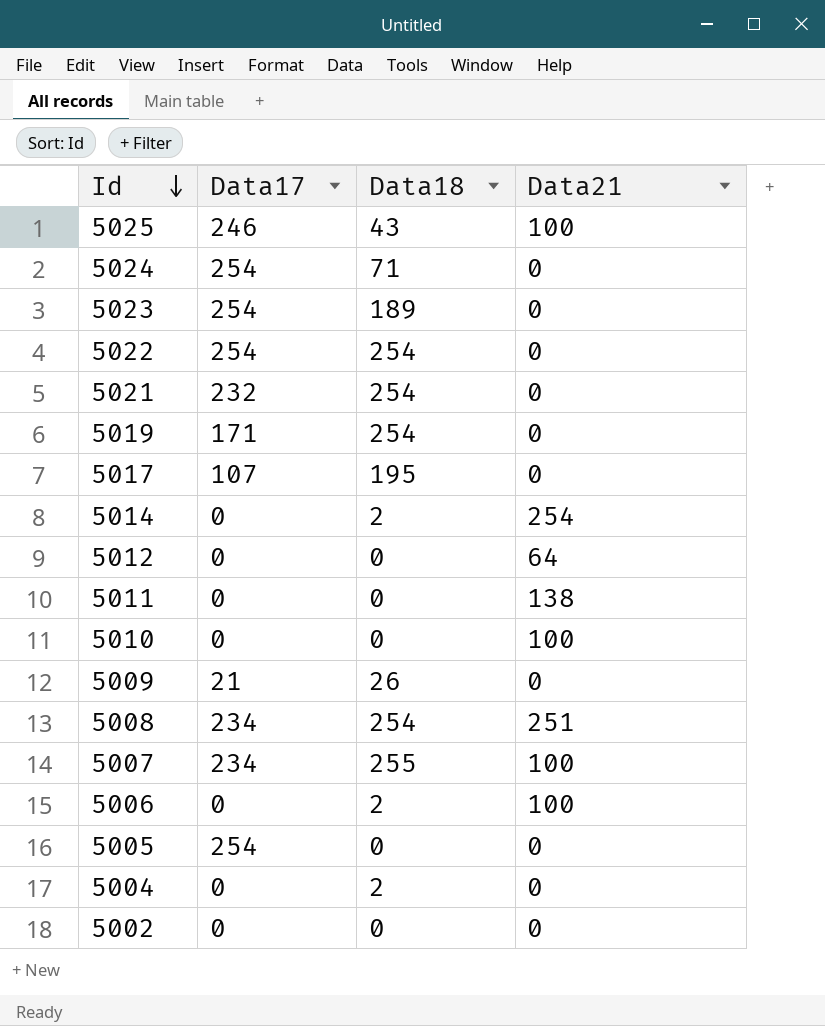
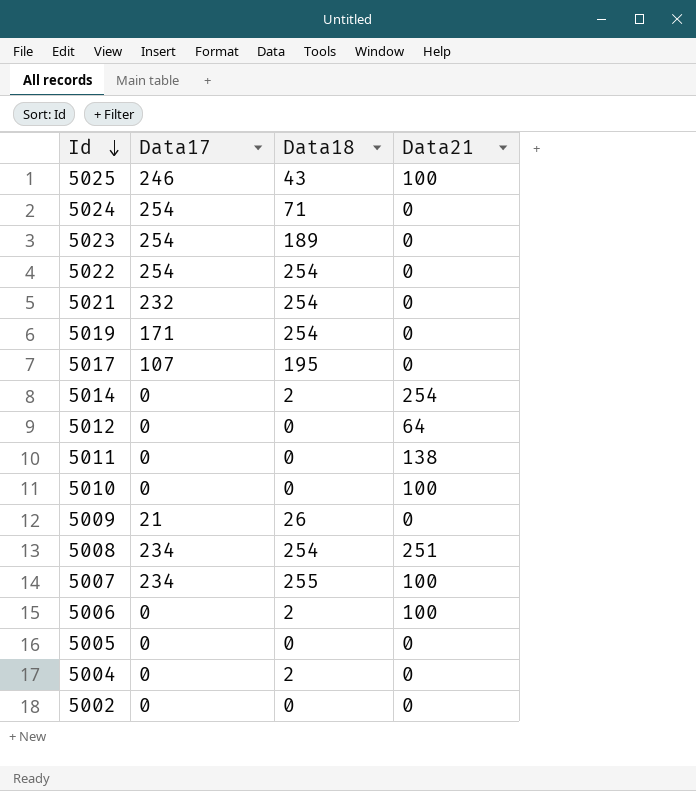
5005 | Data17: 254 -> 0

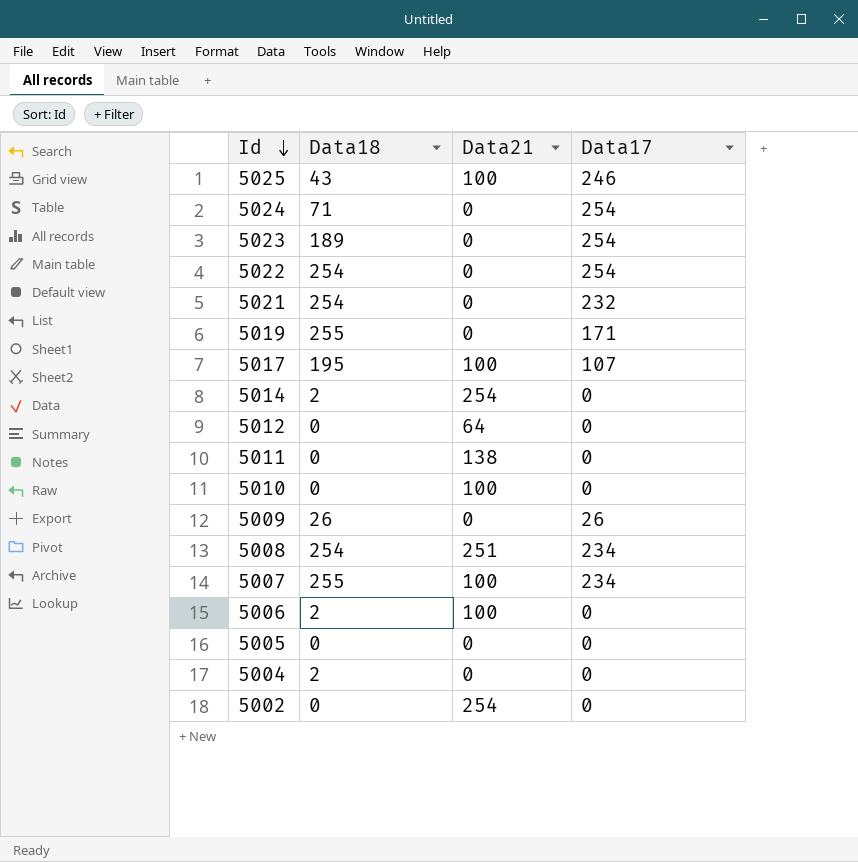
column Data17 | position: 2 -> 4
5019 | Data18: 254 -> 255
5017 | Data21: 0 -> 100
5009 | Data17: 21 -> 26
5002 | Data21: 0 -> 254

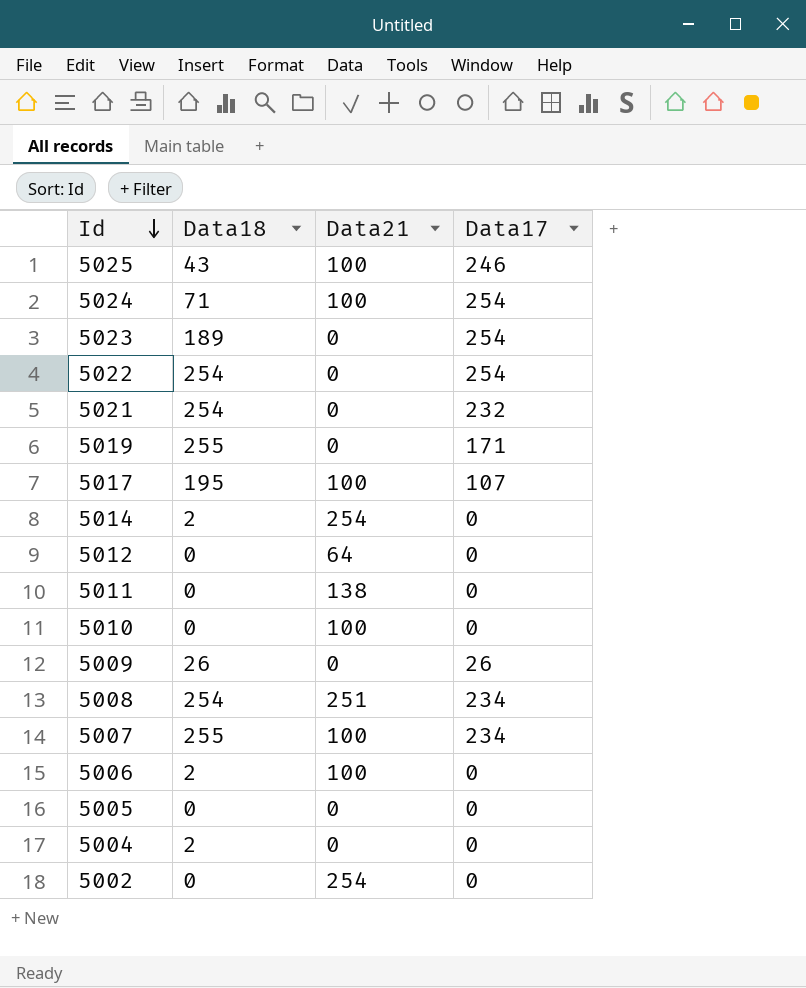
5024 | Data21: 0 -> 100

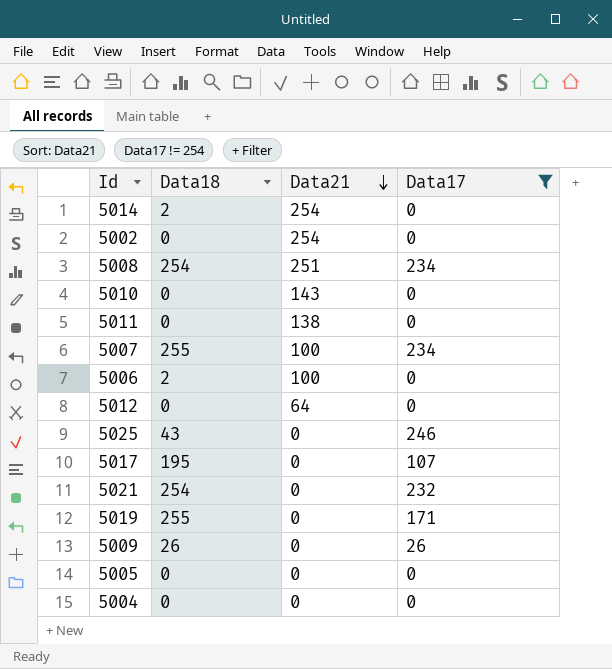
filter: none -> Data17 != 254
row order: Id descending -> Data21 descending
5010 | Data21: 100 -> 143
5025 | Data21: 100 -> 0
5017 | Data21: 100 -> 0
5004 | Data18: 2 -> 0

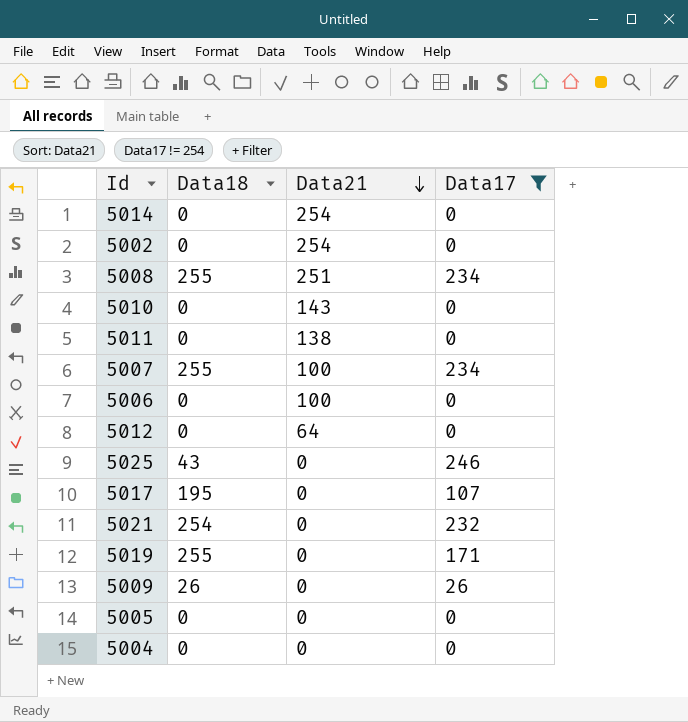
5014 | Data18: 2 -> 0
5008 | Data18: 254 -> 255
5006 | Data18: 2 -> 0

